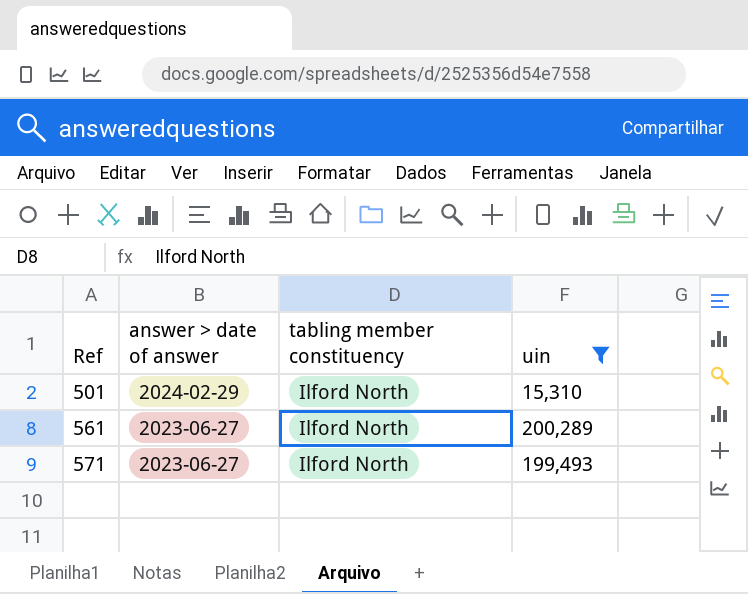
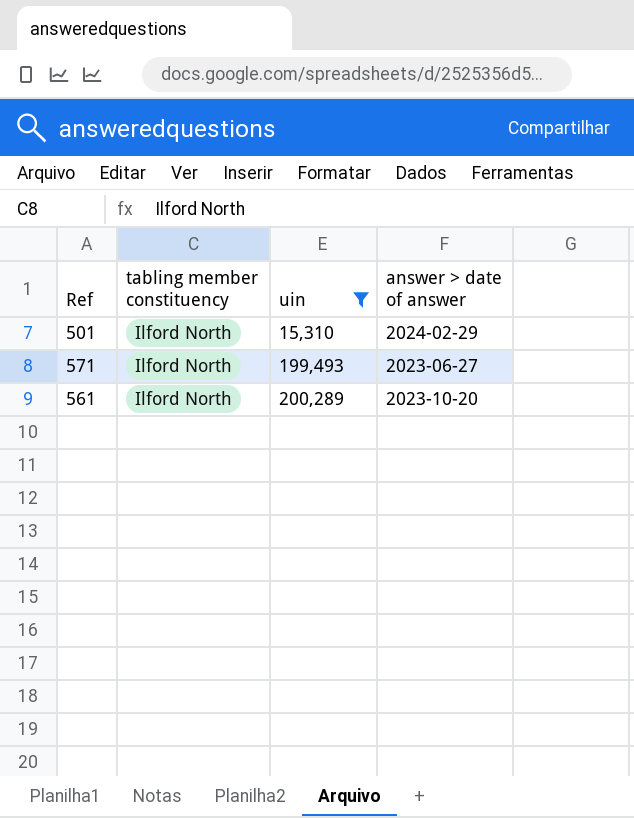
row order: Ref ascending -> uin ascending
column answer > date of answer | position: 2 -> 4
561 | answer > date of answer: 2023-06-27 -> 2023-10-20

